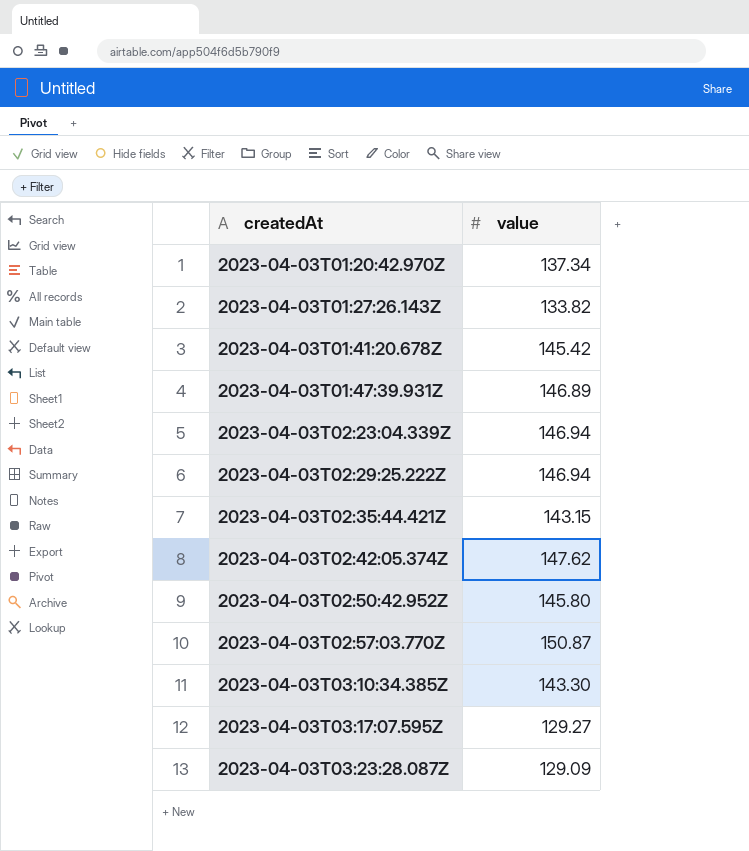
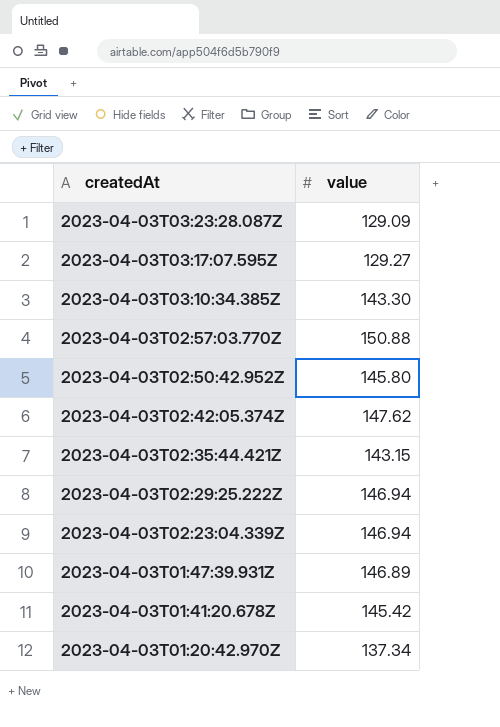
row order: createdAt ascending -> createdAt descending
row 2023-04-03T01:27:26.143Z: 133.82 -> none
2023-04-03T02:57:03.770Z | value: 150.87 -> 150.88

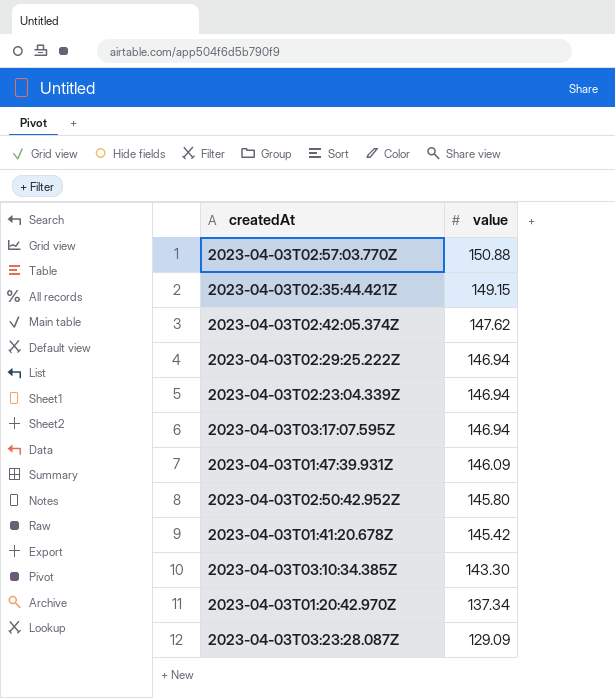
row order: createdAt descending -> value descending
2023-04-03T02:35:44.421Z | value: 143.15 -> 149.15
2023-04-03T03:17:07.595Z | value: 129.27 -> 146.94
2023-04-03T01:47:39.931Z | value: 146.89 -> 146.09

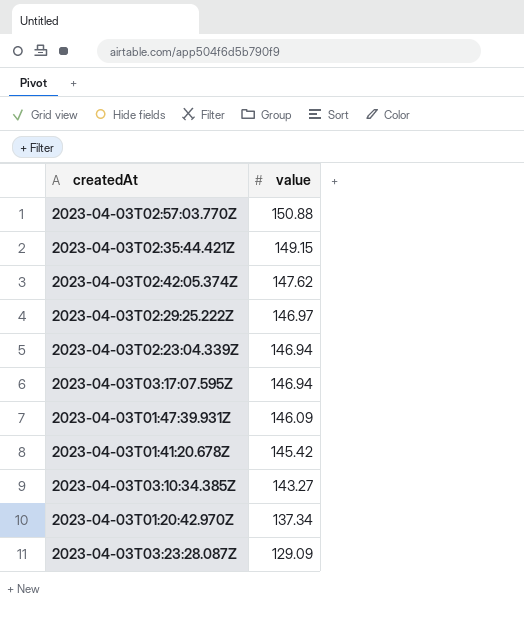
row 2023-04-03T02:50:42.952Z: 145.80 -> none
2023-04-03T02:29:25.222Z | value: 146.94 -> 146.97
2023-04-03T03:10:34.385Z | value: 143.30 -> 143.27

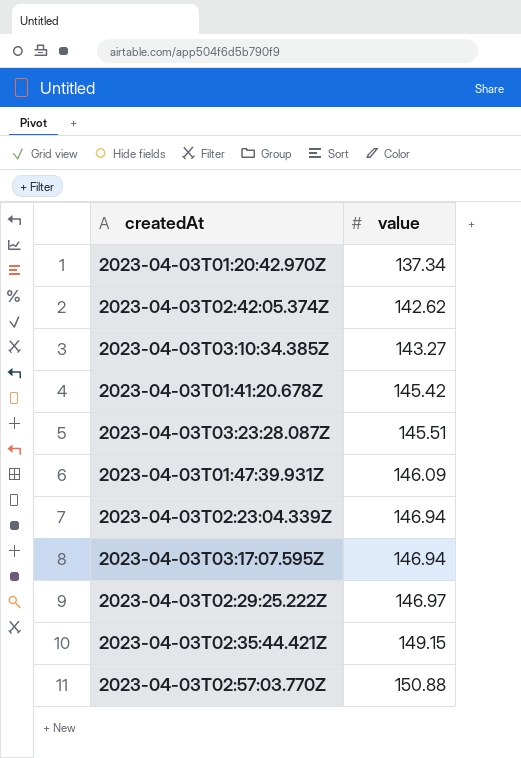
row order: value descending -> value ascending
2023-04-03T02:42:05.374Z | value: 147.62 -> 142.62
2023-04-03T03:23:28.087Z | value: 129.09 -> 145.51

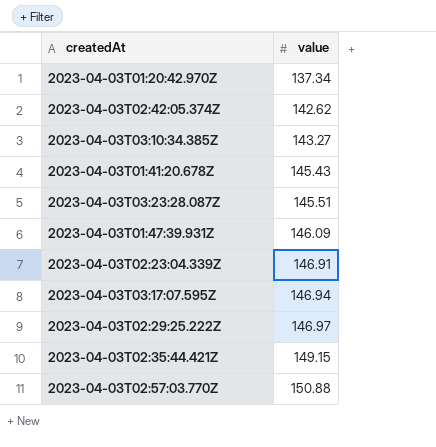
2023-04-03T01:41:20.678Z | value: 145.42 -> 145.43
2023-04-03T02:23:04.339Z | value: 146.94 -> 146.91

